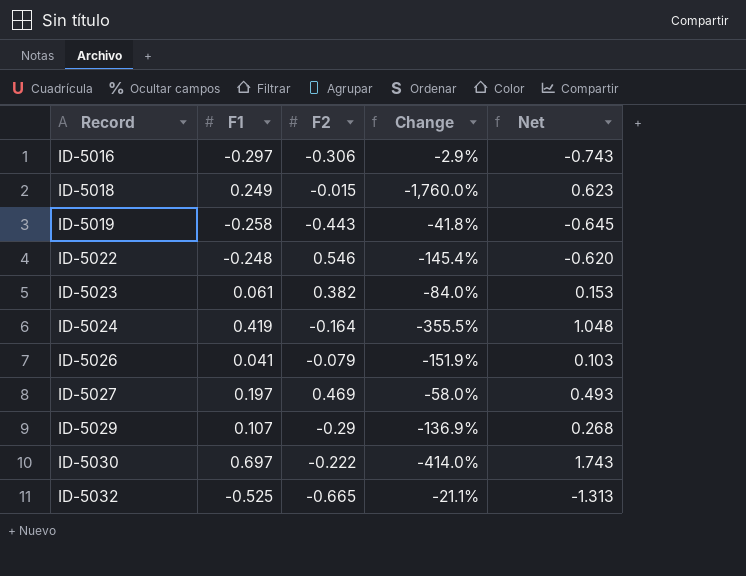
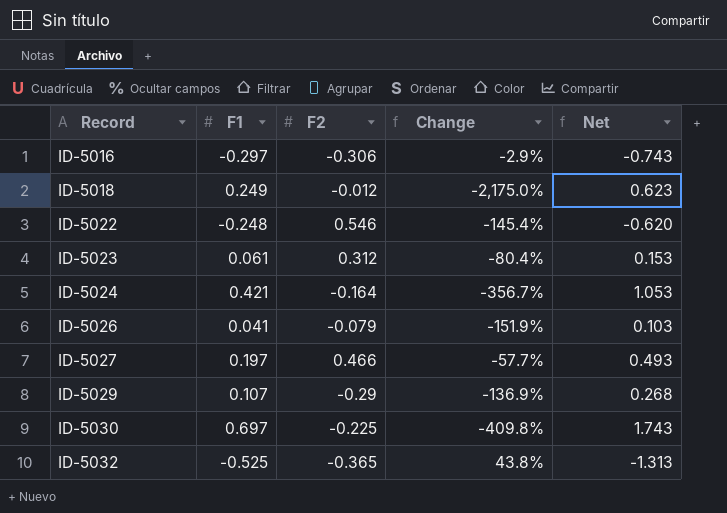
row ID-5019: -0.258 | -0.443 | -41.8% | -0.645 -> none
ID-5018 | F2: -0.015 -> -0.012
ID-5018 | Change: -1,760.0% -> -2,175.0%
ID-5023 | F2: 0.382 -> 0.312
ID-5023 | Change: -84.0% -> -80.4%
ID-5024 | F1: 0.419 -> 0.421
ID-5024 | Change: -355.5% -> -356.7%
ID-5024 | Net: 1.048 -> 1.053
ID-5027 | F2: 0.469 -> 0.466
ID-5027 | Change: -58.0% -> -57.7%
ID-5030 | F2: -0.222 -> -0.225
ID-5030 | Change: -414.0% -> -409.8%
ID-5032 | F2: -0.665 -> -0.365
ID-5032 | Change: -21.1% -> 43.8%

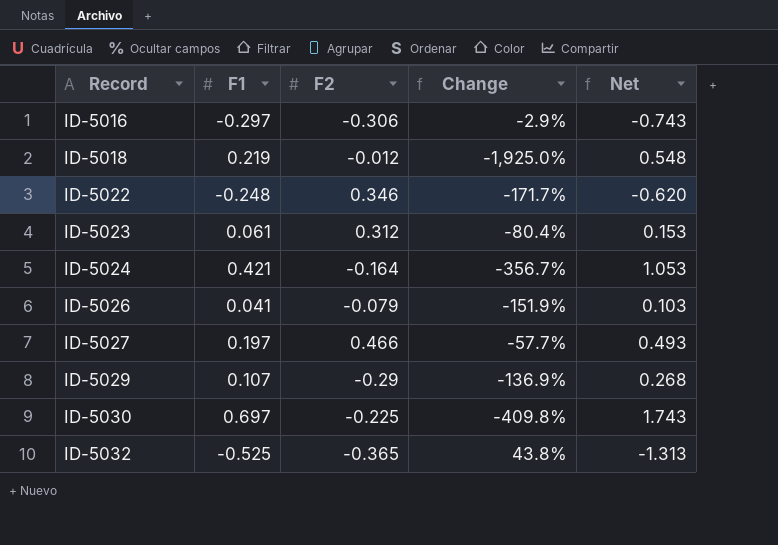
ID-5018 | F1: 0.249 -> 0.219
ID-5018 | Change: -2,175.0% -> -1,925.0%
ID-5018 | Net: 0.623 -> 0.548
ID-5022 | F2: 0.546 -> 0.346
ID-5022 | Change: -145.4% -> -171.7%

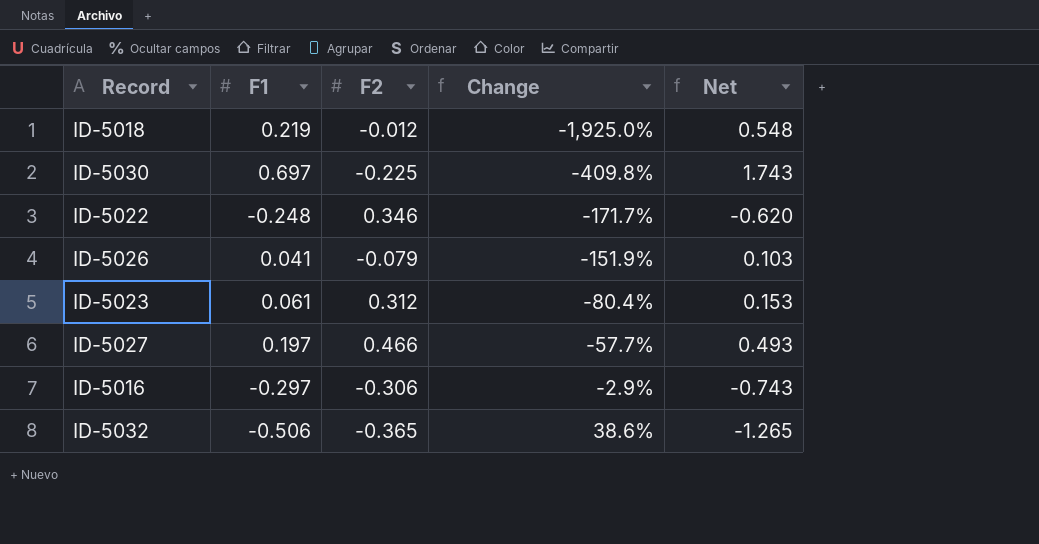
row order: Record ascending -> Change ascending
row ID-5024: 0.421 | -0.164 | -356.7% | 1.053 -> none
row ID-5029: 0.107 | -0.29 | -136.9% | 0.268 -> none
ID-5032 | F1: -0.525 -> -0.506
ID-5032 | Change: 43.8% -> 38.6%
ID-5032 | Net: -1.313 -> -1.265

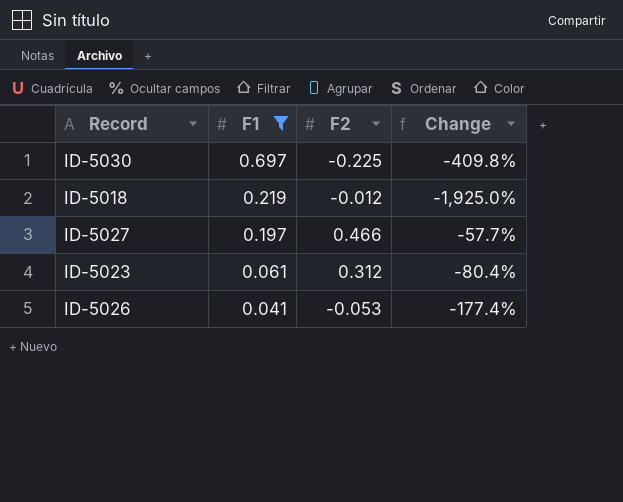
filter: none -> F1 >= 0.041
row order: Change ascending -> F1 descending
column Net | formula: [F1] * 2.5 -> none
ID-5026 | F2: -0.079 -> -0.053
ID-5026 | Change: -151.9% -> -177.4%

